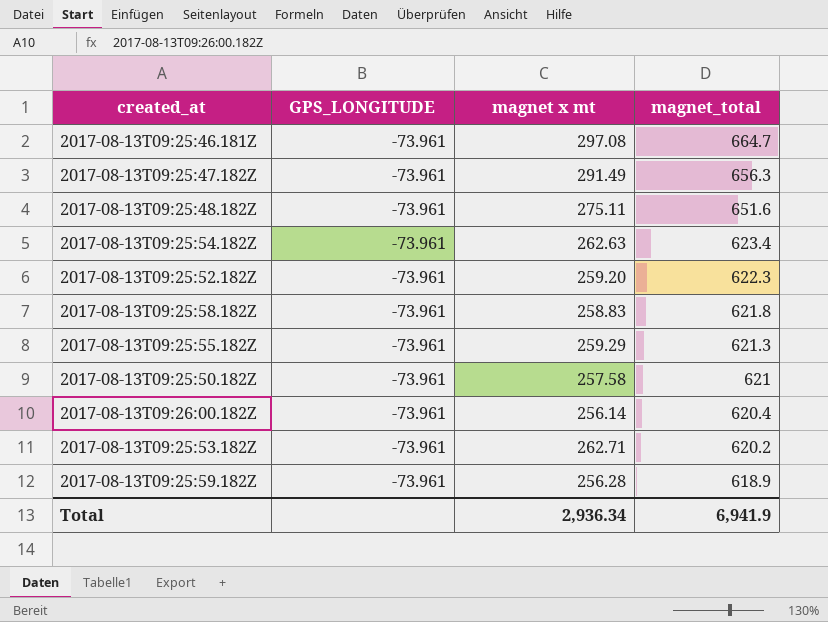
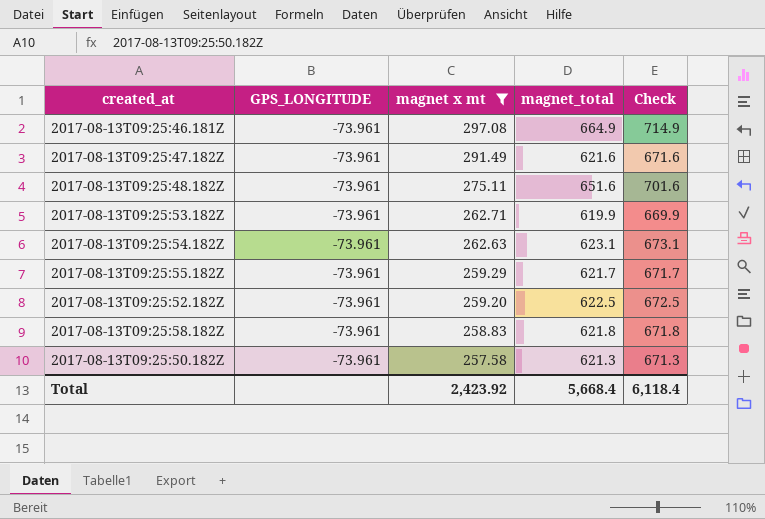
filter: none -> magnet x mt >= 257.58
row order: magnet_total descending -> magnet x mt descending
column Check | formula: none -> [magnet_total] + 50
2017-08-13T09:25:46.181Z | magnet_total: 664.7 -> 664.9
2017-08-13T09:25:47.182Z | magnet_total: 656.3 -> 621.6
2017-08-13T09:25:53.182Z | magnet_total: 620.2 -> 619.9
2017-08-13T09:25:54.182Z | magnet_total: 623.4 -> 623.1
2017-08-13T09:25:55.182Z | magnet_total: 621.3 -> 621.7
2017-08-13T09:25:52.182Z | magnet_total: 622.3 -> 622.5
2017-08-13T09:25:50.182Z | magnet_total: 621 -> 621.3
Total | magnet x mt: 2,936.34 -> 2,423.92
Total | magnet_total: 6,941.9 -> 5,668.4

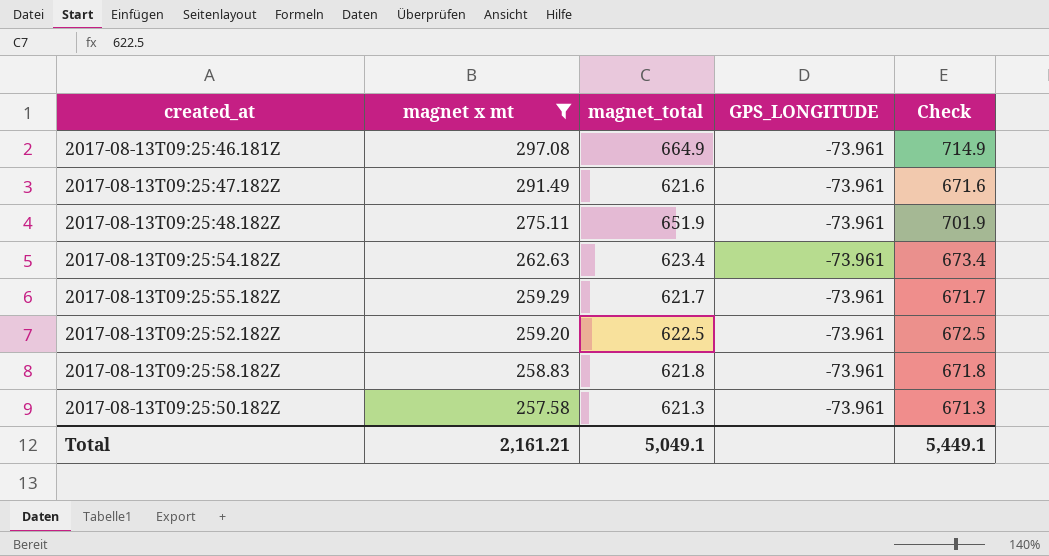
column GPS_LONGITUDE | position: 2 -> 4
row 2017-08-13T09:25:53.182Z: -73.961 | 262.71 | 619.9 | 669.9 -> none
2017-08-13T09:25:48.182Z | magnet_total: 651.6 -> 651.9
2017-08-13T09:25:48.182Z | Check: 701.6 -> 701.9
2017-08-13T09:25:54.182Z | magnet_total: 623.1 -> 623.4
2017-08-13T09:25:54.182Z | Check: 673.1 -> 673.4
Total | magnet x mt: 2,423.92 -> 2,161.21
Total | magnet_total: 5,668.4 -> 5,049.1
Total | Check: 6,118.4 -> 5,449.1

